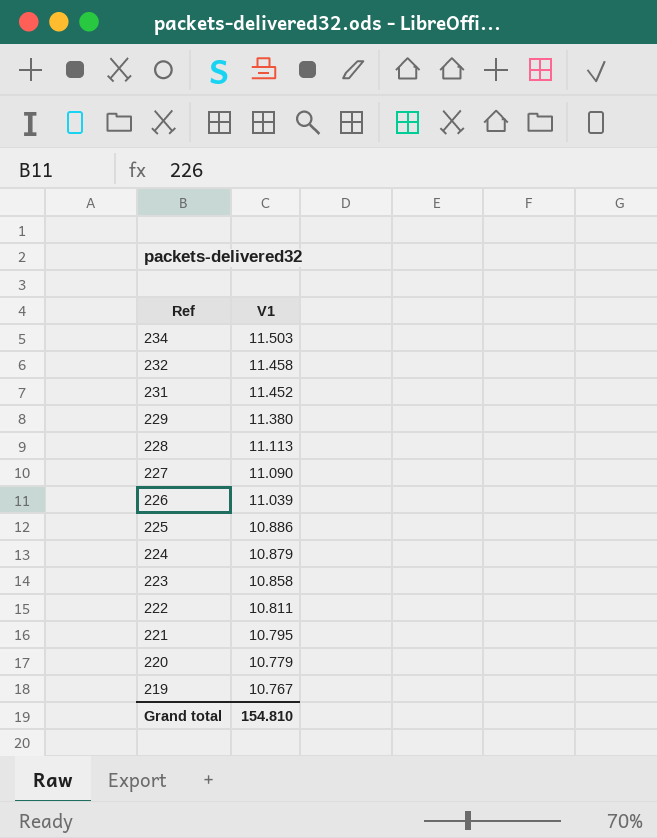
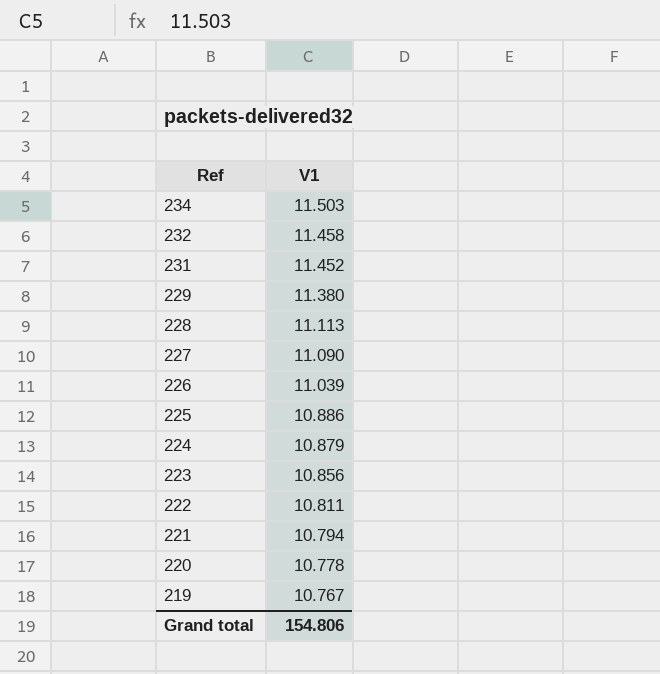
223 | V1: 10.858 -> 10.856
221 | V1: 10.795 -> 10.794
220 | V1: 10.779 -> 10.778
Grand total | V1: 154.810 -> 154.806

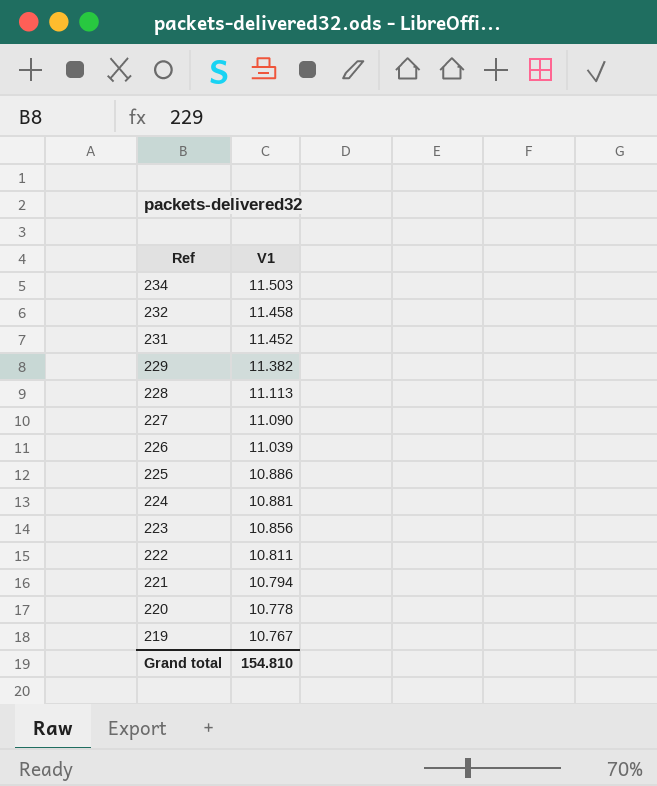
229 | V1: 11.380 -> 11.382
224 | V1: 10.879 -> 10.881
Grand total | V1: 154.806 -> 154.810

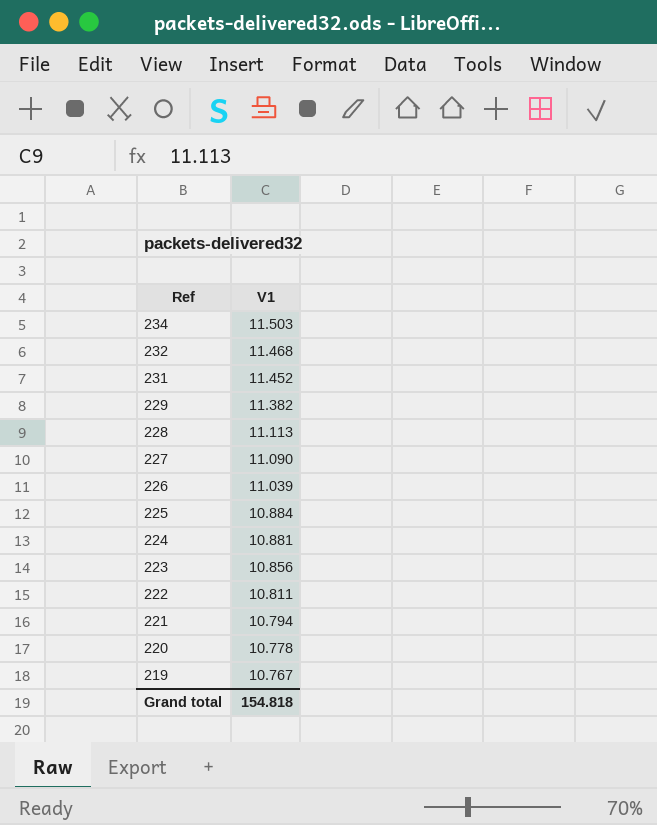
232 | V1: 11.458 -> 11.468
225 | V1: 10.886 -> 10.884
Grand total | V1: 154.810 -> 154.818

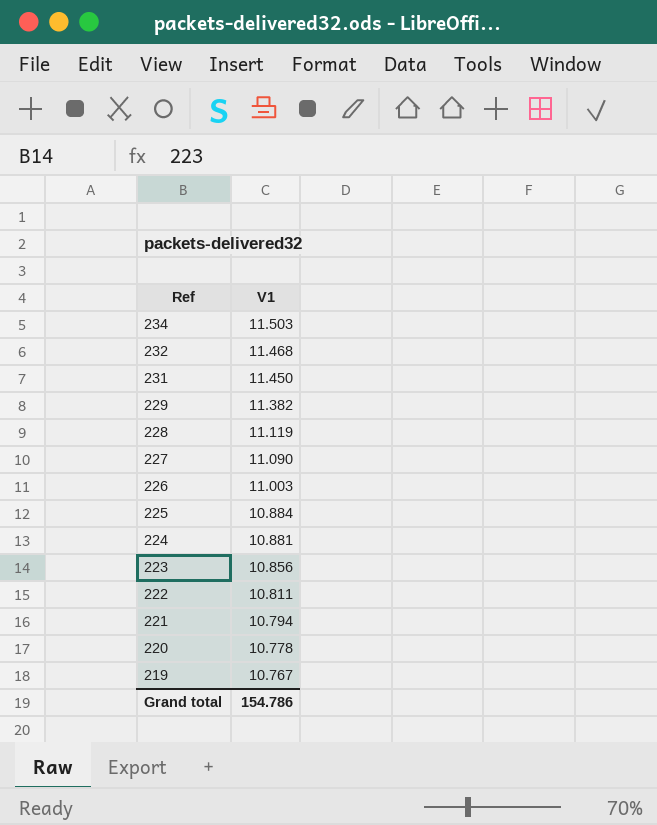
231 | V1: 11.452 -> 11.450
228 | V1: 11.113 -> 11.119
226 | V1: 11.039 -> 11.003
Grand total | V1: 154.818 -> 154.786

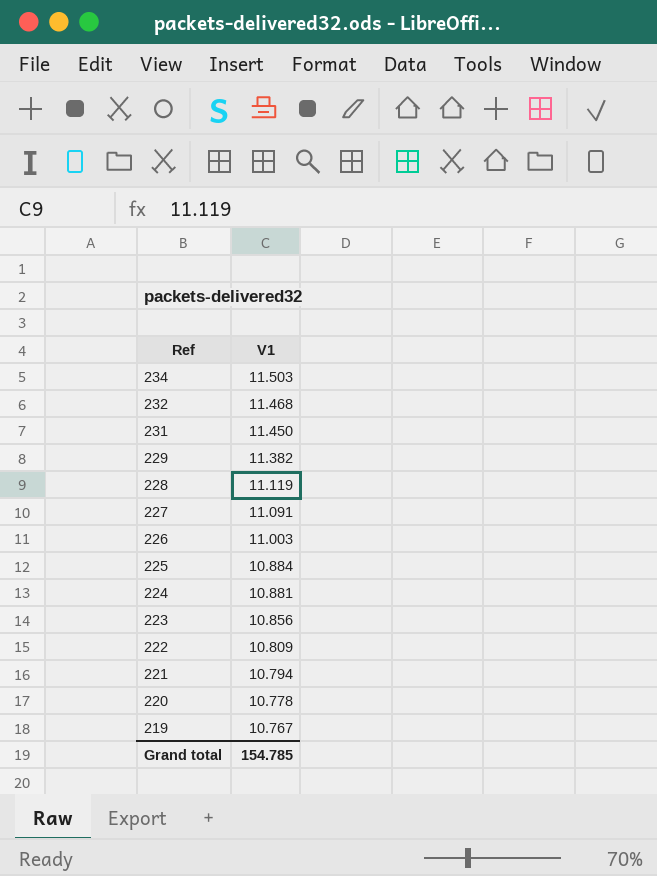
227 | V1: 11.090 -> 11.091
222 | V1: 10.811 -> 10.809
Grand total | V1: 154.786 -> 154.785

